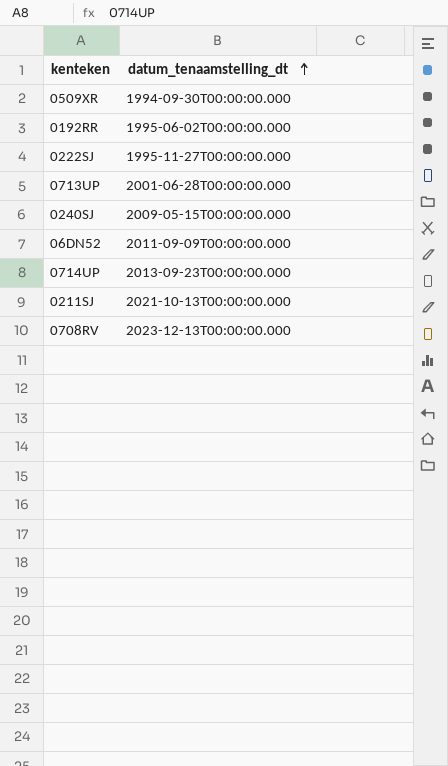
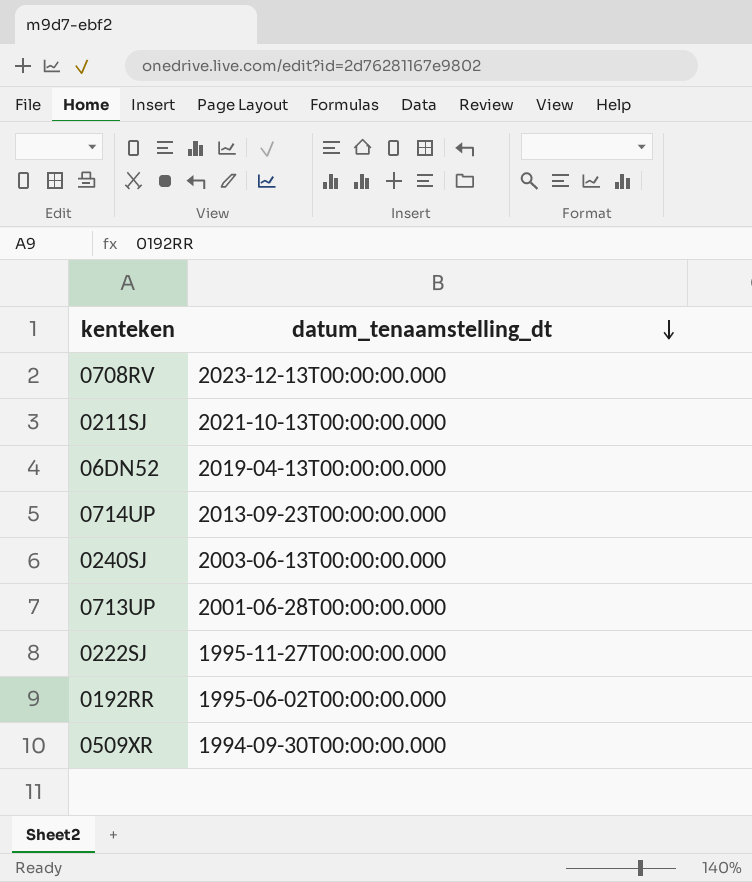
row order: datum_tenaamstelling_dt ascending -> datum_tenaamstelling_dt descending
06DN52 | datum_tenaamstelling_dt: 2011-09-09T00:00:00.000 -> 2019-04-13T00:00:00.000
0240SJ | datum_tenaamstelling_dt: 2009-05-15T00:00:00.000 -> 2003-06-13T00:00:00.000

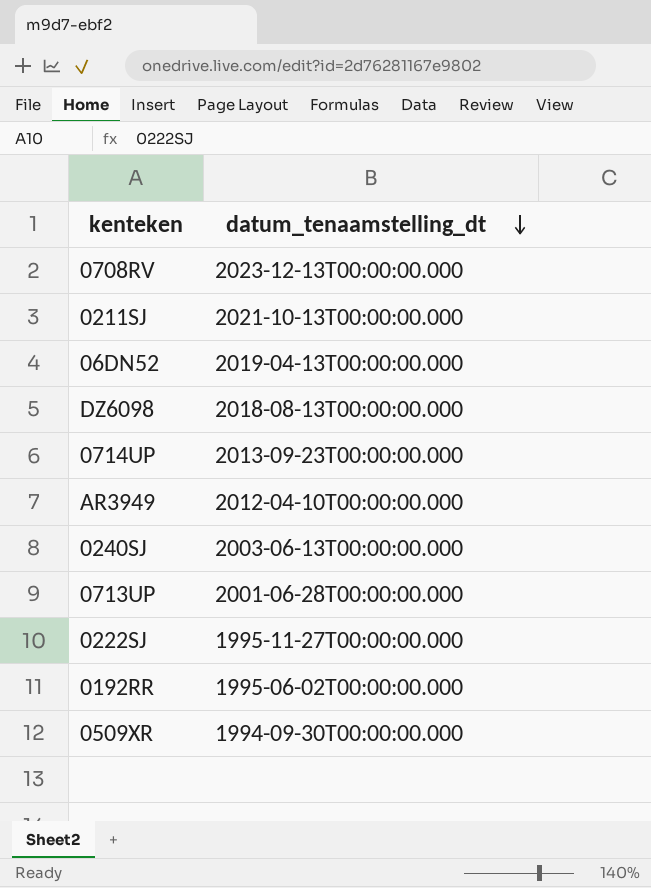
row DZ6098: none -> 2018-08-13T00:00:00.000
row AR3949: none -> 2012-04-10T00:00:00.000

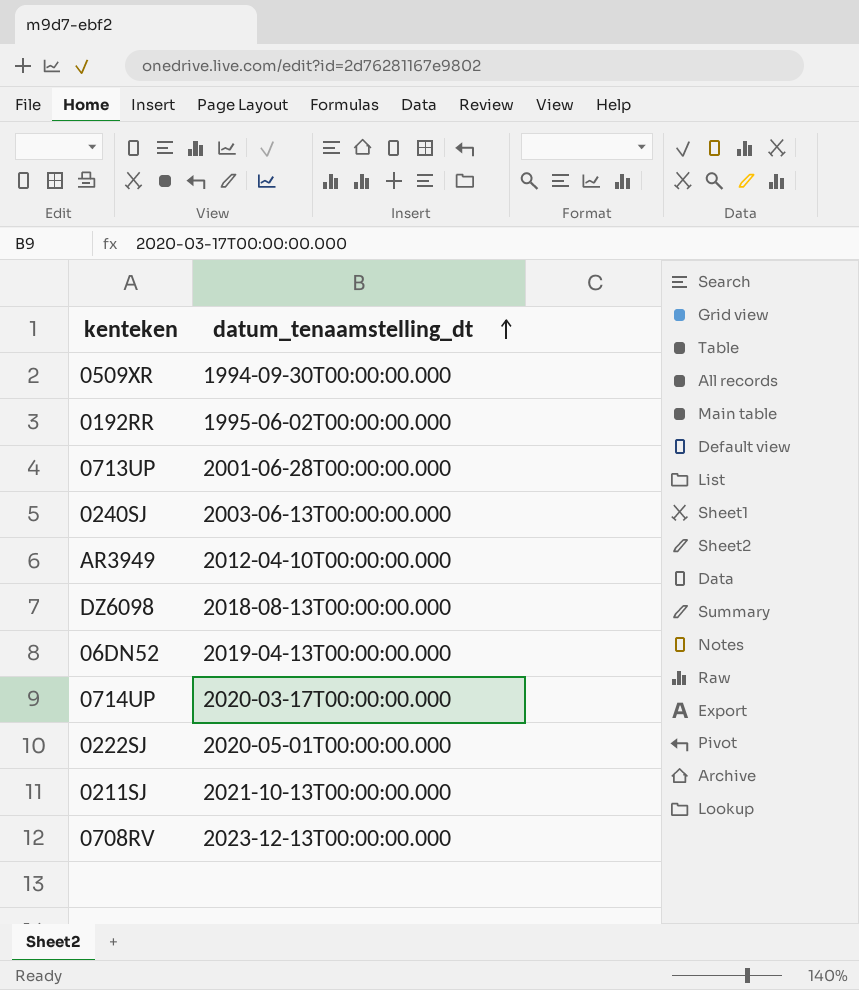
row order: datum_tenaamstelling_dt descending -> datum_tenaamstelling_dt ascending
0714UP | datum_tenaamstelling_dt: 2013-09-23T00:00:00.000 -> 2020-03-17T00:00:00.000
0222SJ | datum_tenaamstelling_dt: 1995-11-27T00:00:00.000 -> 2020-05-01T00:00:00.000

